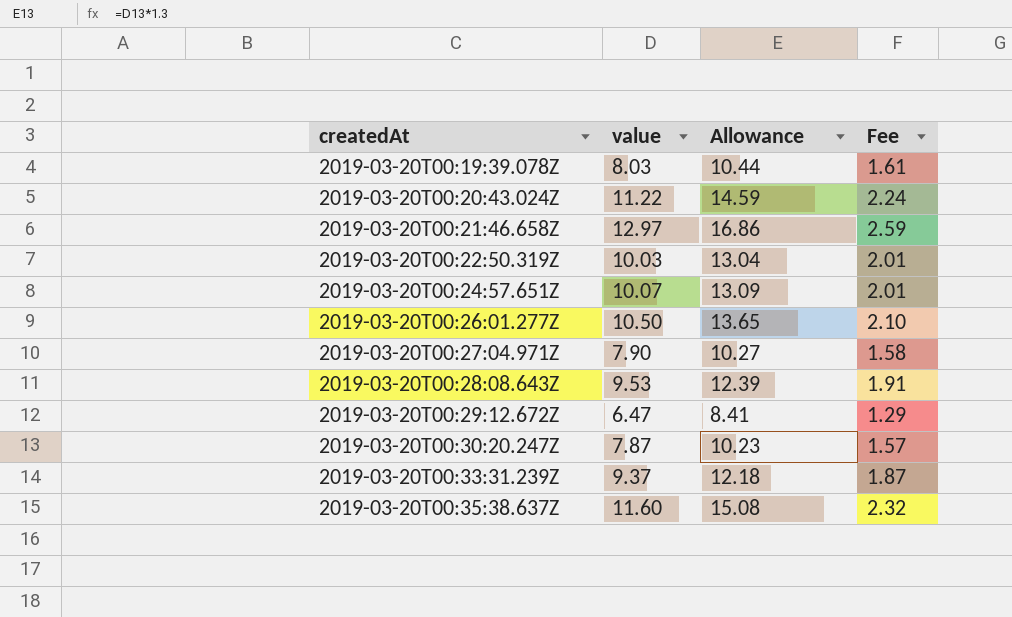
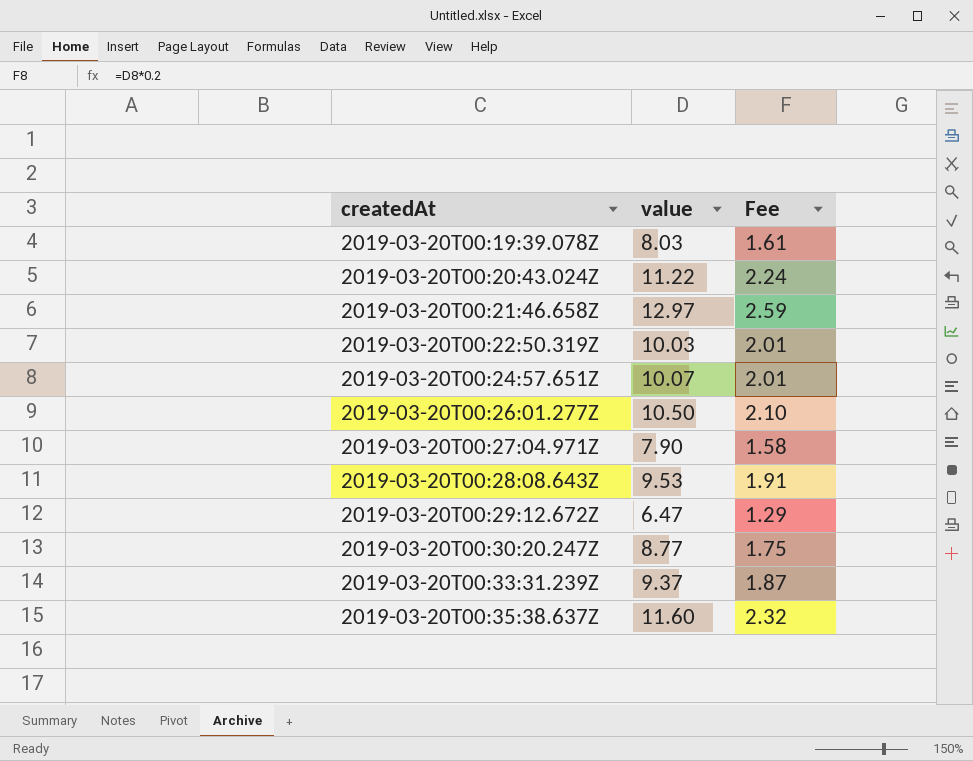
column Allowance | formula: [value] * 1.3 -> none
2019-03-20T00:30:20.247Z | value: 7.87 -> 8.77
2019-03-20T00:30:20.247Z | Fee: 1.57 -> 1.75

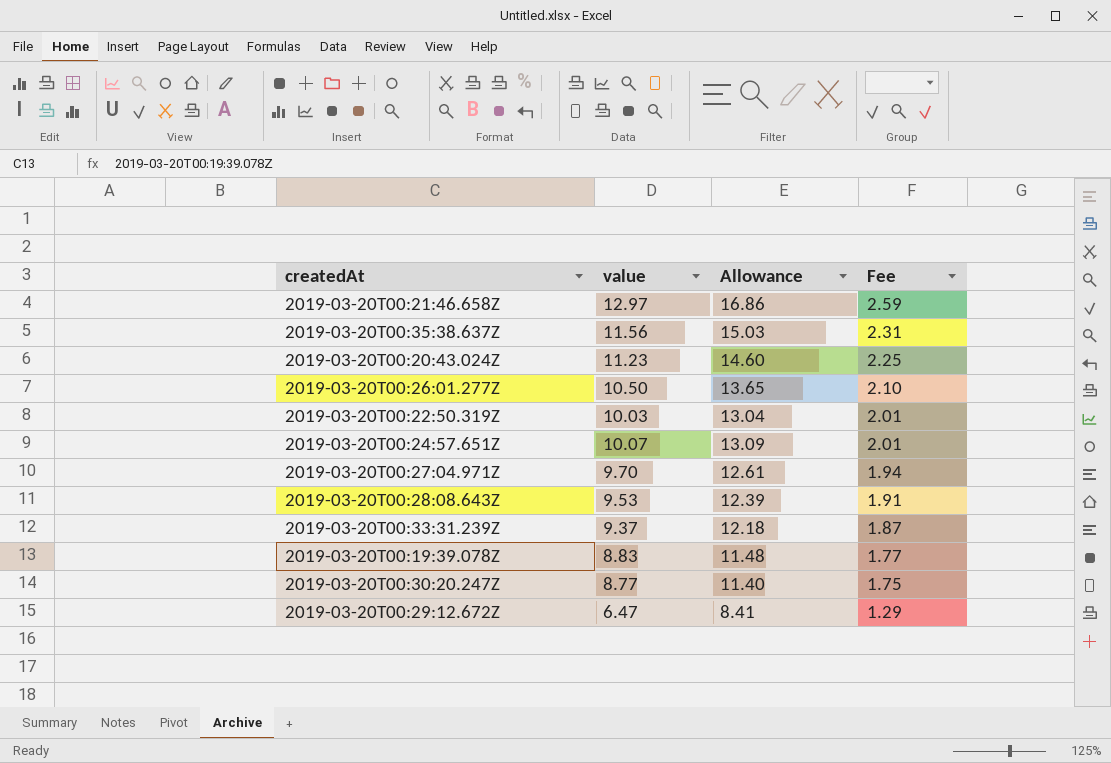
row order: createdAt ascending -> Fee descending
column Allowance | formula: none -> [value] * 1.3
2019-03-20T00:35:38.637Z | value: 11.60 -> 11.56
2019-03-20T00:35:38.637Z | Fee: 2.32 -> 2.31
2019-03-20T00:20:43.024Z | value: 11.22 -> 11.23
2019-03-20T00:20:43.024Z | Fee: 2.24 -> 2.25
2019-03-20T00:27:04.971Z | value: 7.90 -> 9.70
2019-03-20T00:27:04.971Z | Fee: 1.58 -> 1.94
2019-03-20T00:19:39.078Z | value: 8.03 -> 8.83
2019-03-20T00:19:39.078Z | Fee: 1.61 -> 1.77

